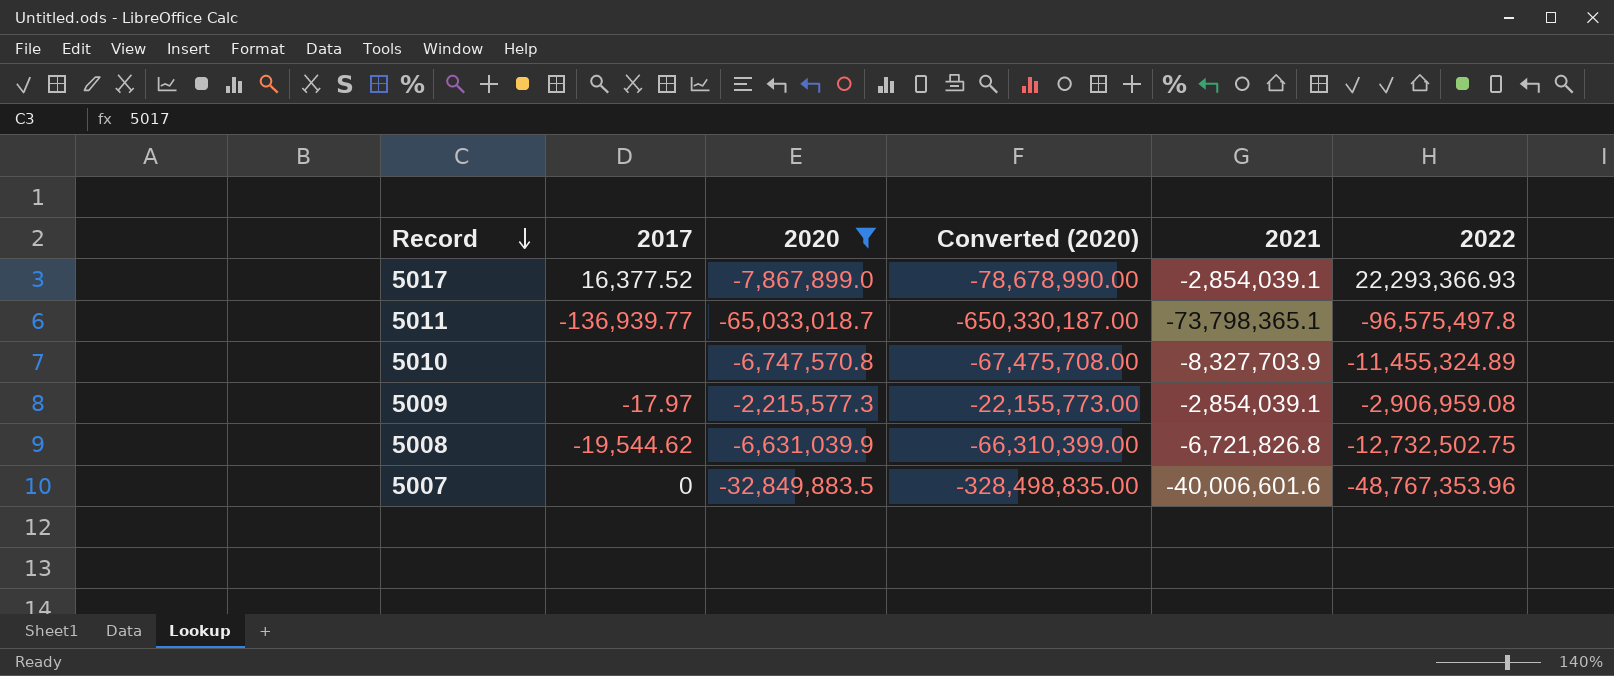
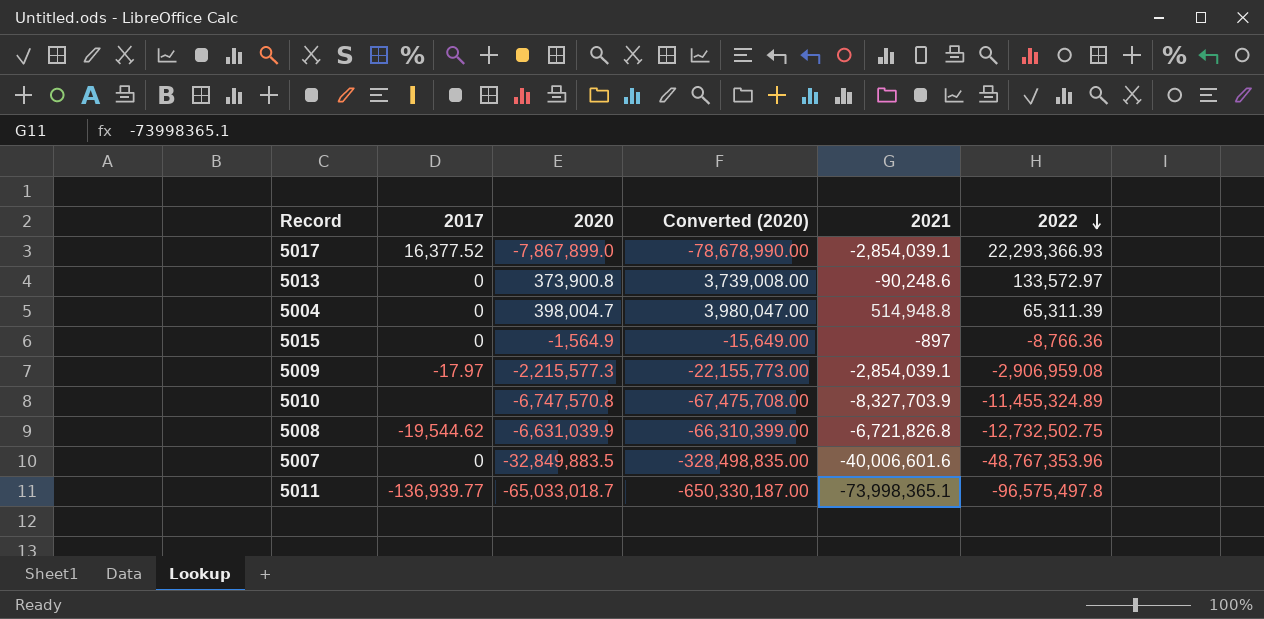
filter: 2020 <= -2,215,577.3 -> none
row order: Record descending -> 2022 descending
5011 | 2021: -73,798,365.1 -> -73,998,365.1

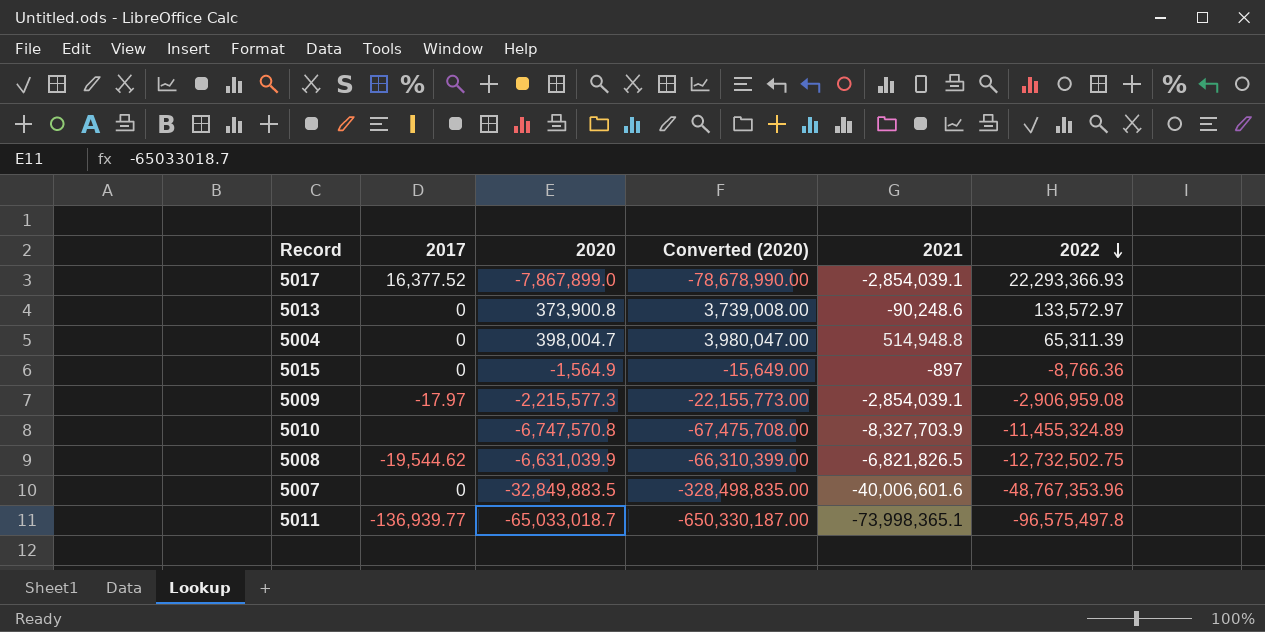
5008 | 2021: -6,721,826.8 -> -6,821,826.5

